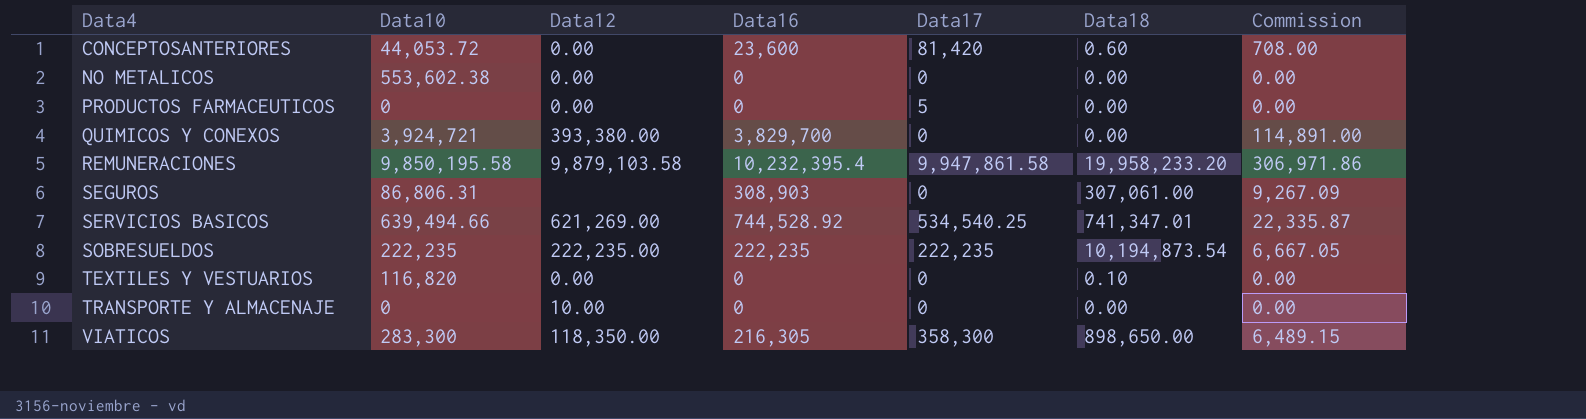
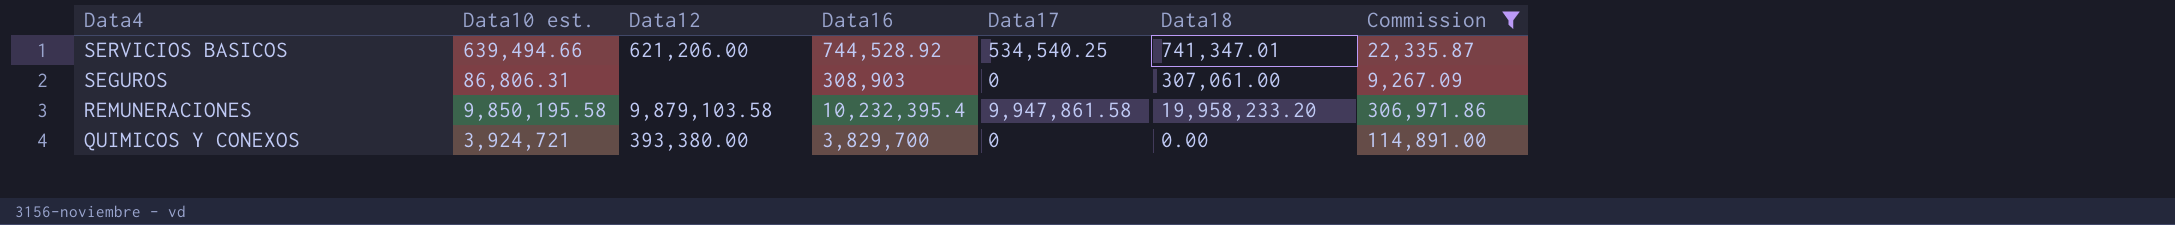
filter: none -> Commission >= 9,267.09
row order: Data4 ascending -> Data4 descending
column name: Data10 -> Data10 est.
SERVICIOS BASICOS | Data12: 621,269.00 -> 621,206.00

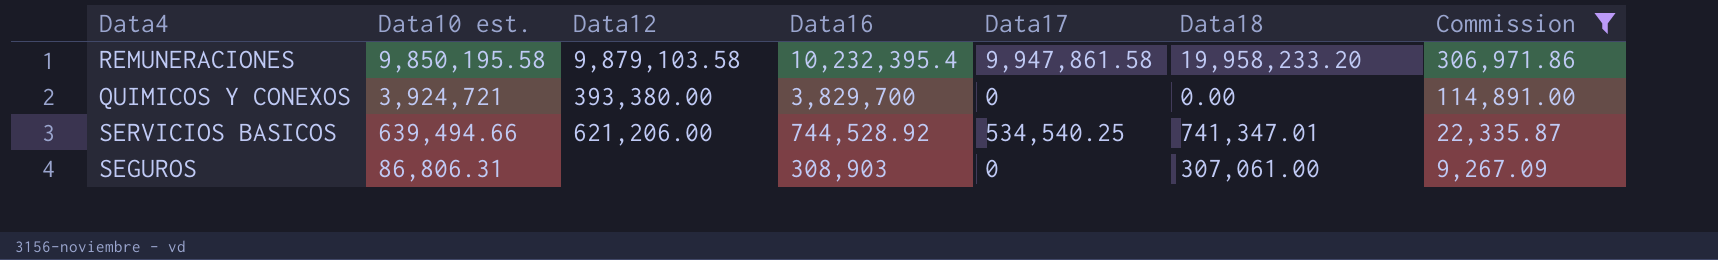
row order: Data4 descending -> Data10 est. descending

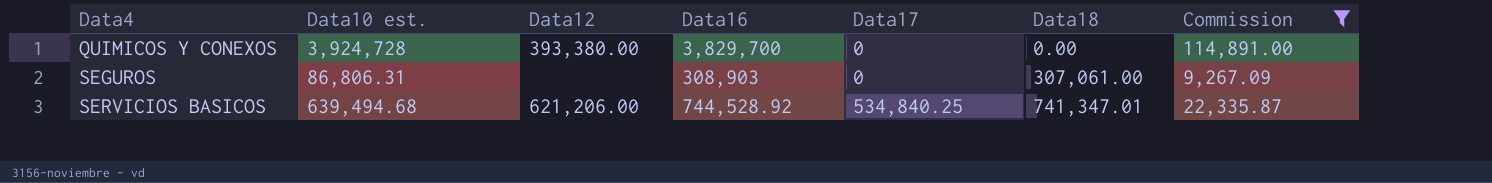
row order: Data10 est. descending -> Data4 ascending
row REMUNERACIONES: 9,850,195.58 | 9,879,103.58 | 10,232,395.4 | 9,947,861.58 | 19,958,233.20 | 306,971.86 -> none
QUIMICOS Y CONEXOS | Data10 est.: 3,924,721 -> 3,924,728
SERVICIOS BASICOS | Data10 est.: 639,494.66 -> 639,494.68
SERVICIOS BASICOS | Data17: 534,540.25 -> 534,840.25

